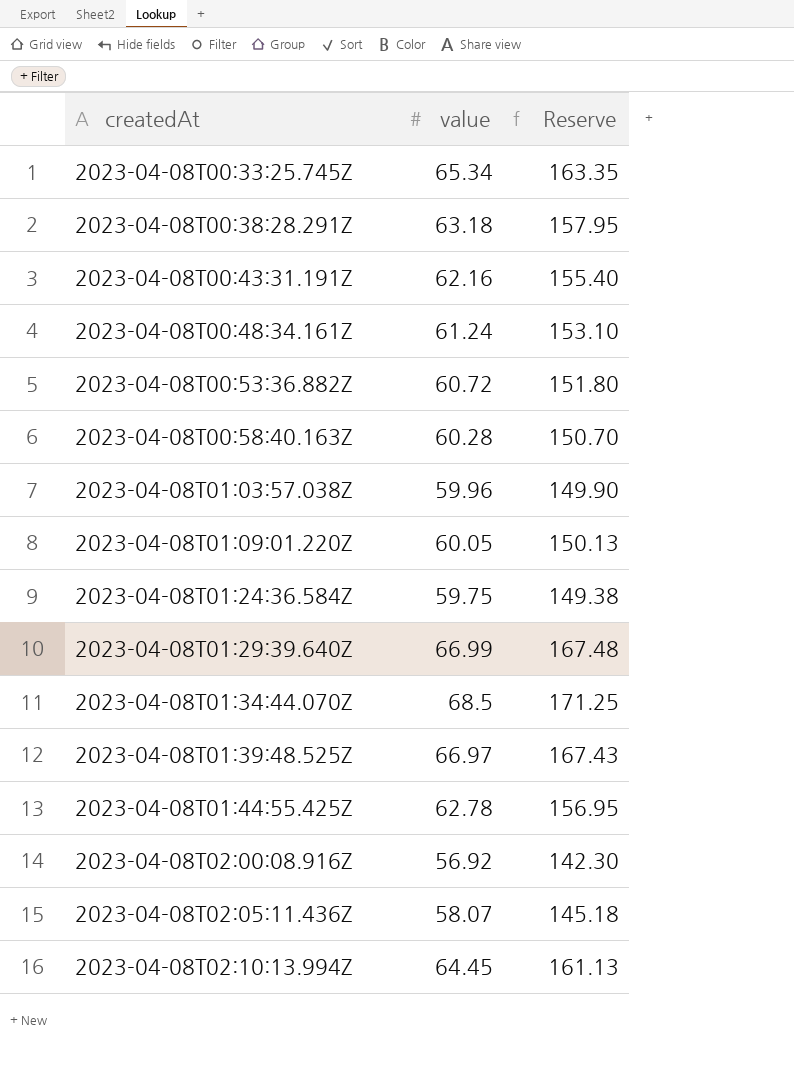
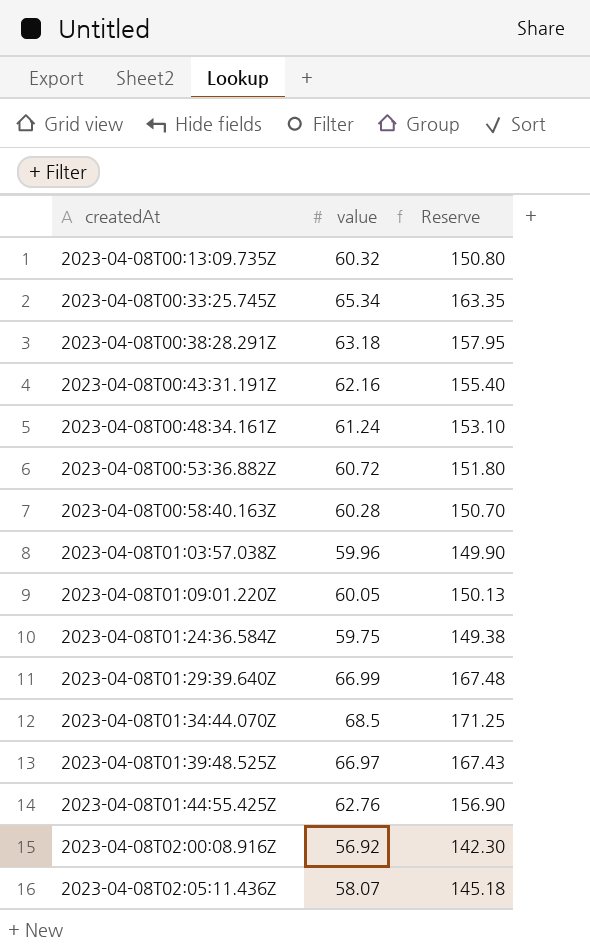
row 2023-04-08T02:10:13.994Z: 64.45 | 161.13 -> none
row 2023-04-08T00:13:09.735Z: none -> 60.32 | 150.80
2023-04-08T01:44:55.425Z | value: 62.78 -> 62.76
2023-04-08T01:44:55.425Z | Reserve: 156.95 -> 156.90

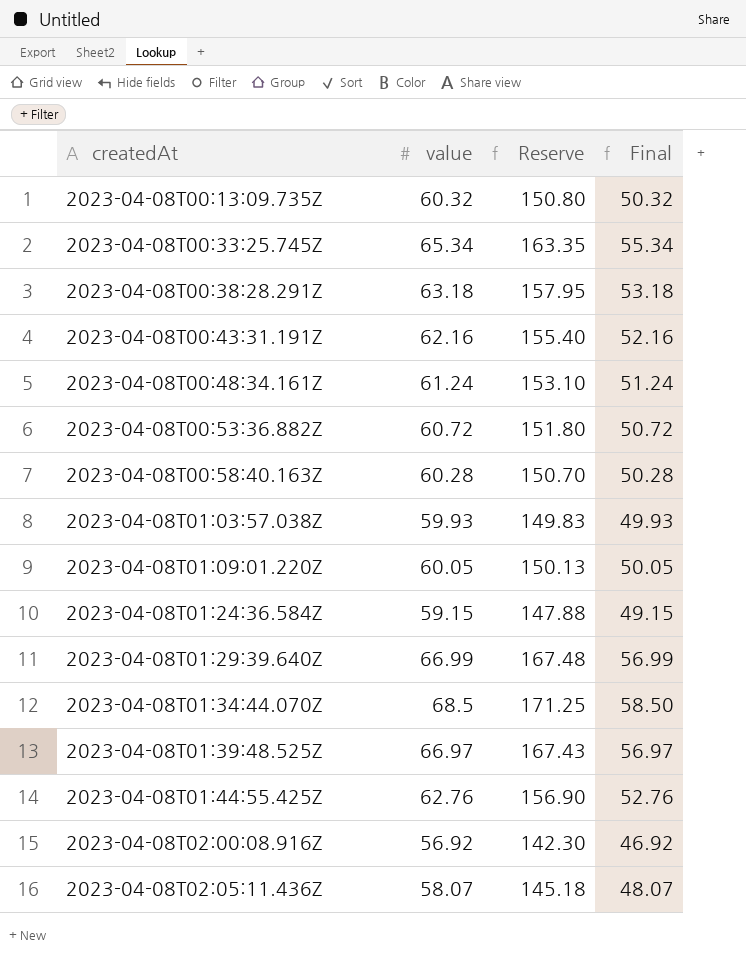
column Final | formula: none -> [value] - 10
2023-04-08T01:03:57.038Z | value: 59.96 -> 59.93
2023-04-08T01:03:57.038Z | Reserve: 149.90 -> 149.83
2023-04-08T01:24:36.584Z | value: 59.75 -> 59.15
2023-04-08T01:24:36.584Z | Reserve: 149.38 -> 147.88

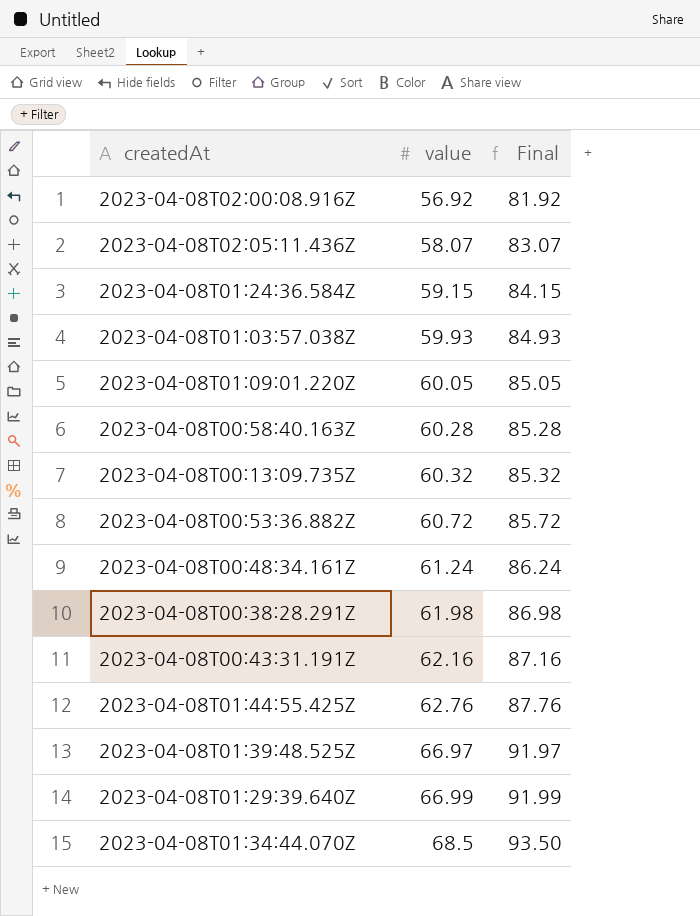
row order: createdAt ascending -> value ascending
column Reserve | formula: [value] * 2.5 -> none
column Final | formula: [value] - 10 -> [value] + 25
row 2023-04-08T00:33:25.745Z: 65.34 | 163.35 | 55.34 -> none
2023-04-08T00:38:28.291Z | value: 63.18 -> 61.98

